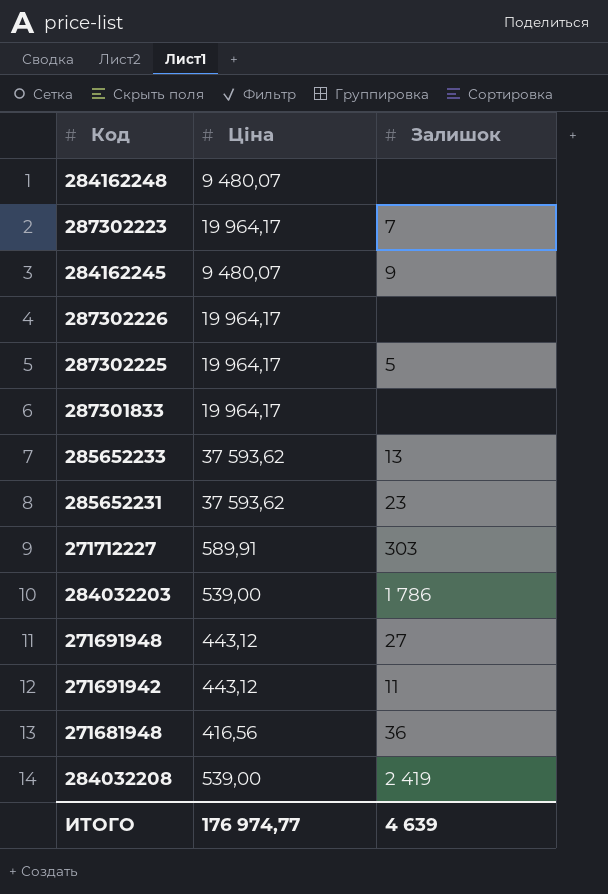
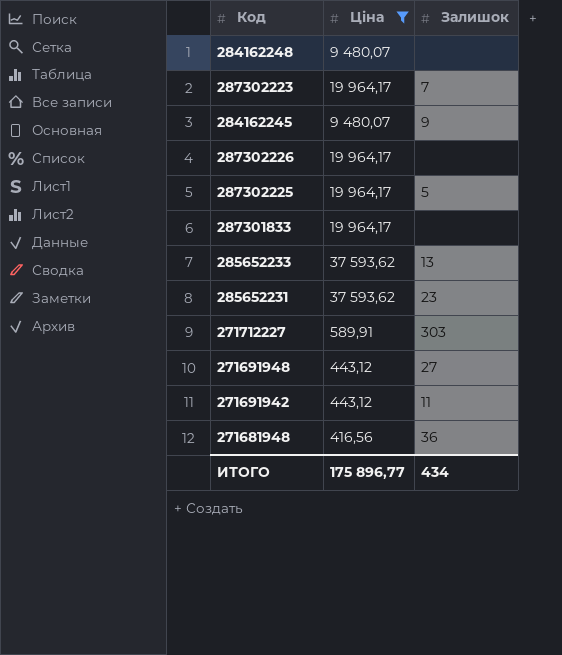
filter: none -> Ціна != 539,00
ИТОГО | Ціна: 176 974,77 -> 175 896,77
ИТОГО | Залишок: 4 639 -> 434

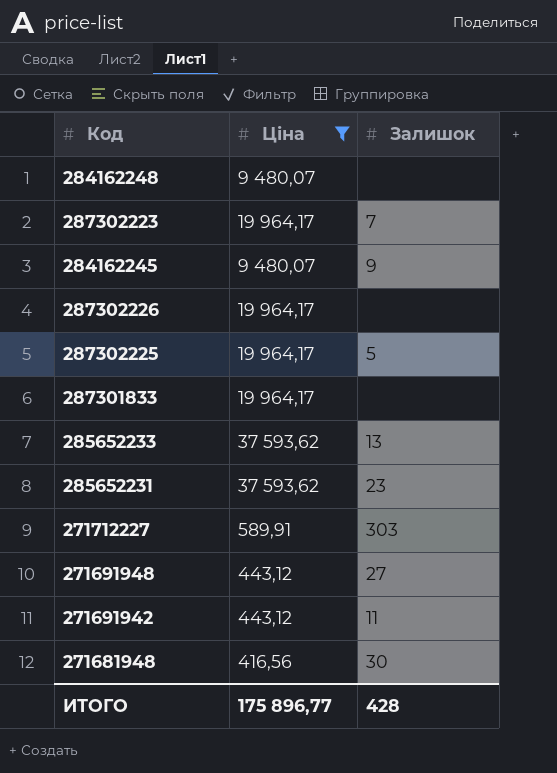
271681948 | Залишок: 36 -> 30
ИТОГО | Залишок: 434 -> 428

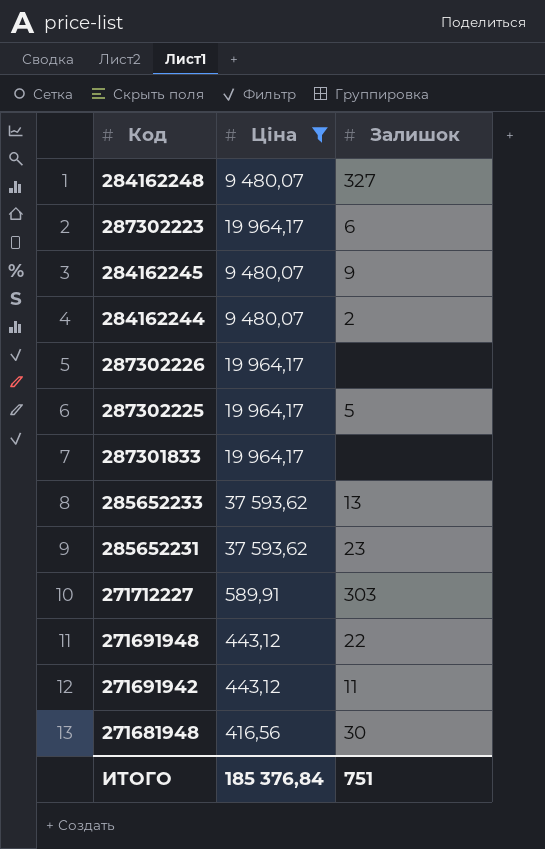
284162248 | Залишок: none -> 327
287302223 | Залишок: 7 -> 6
row 284162244: none -> 9 480,07 | 2
271691948 | Залишок: 27 -> 22
ИТОГО | Ціна: 175 896,77 -> 185 376,84
ИТОГО | Залишок: 428 -> 751

